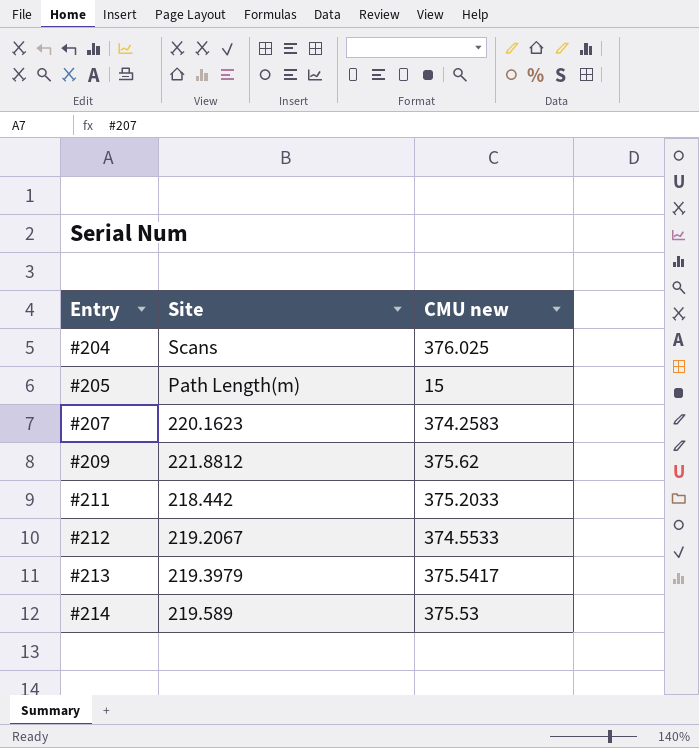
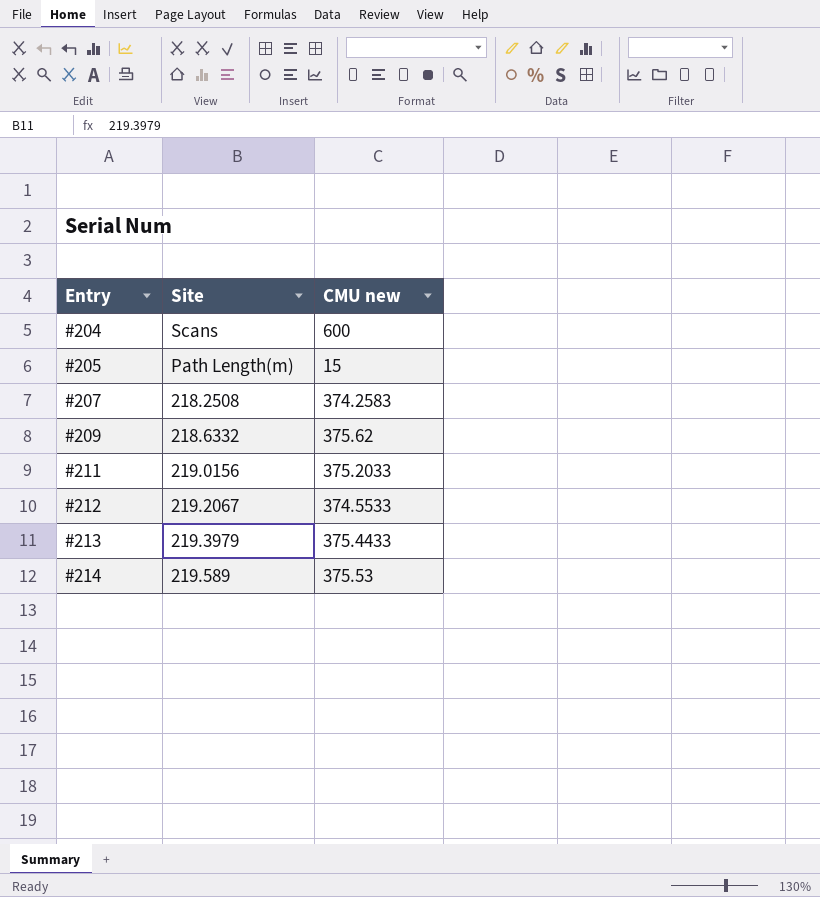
#204 | CMU new: 376.025 -> 600
#207 | Site: 220.1623 -> 218.2508
#209 | Site: 221.8812 -> 218.6332
#211 | Site: 218.442 -> 219.0156
#213 | CMU new: 375.5417 -> 375.4433

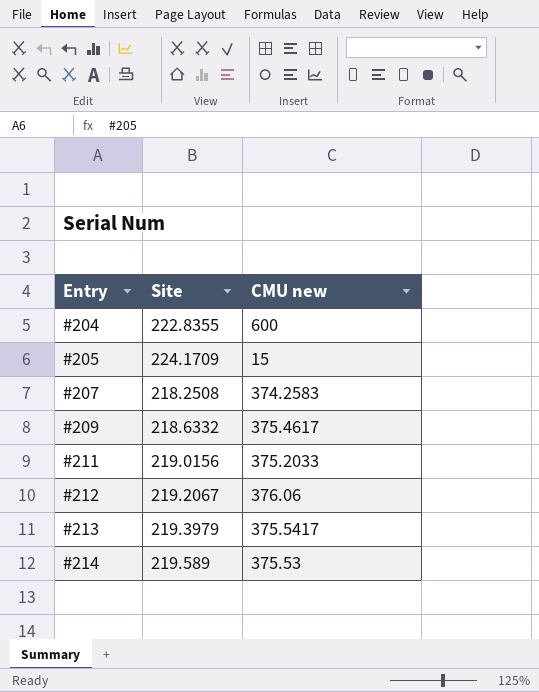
#204 | Site: Scans -> 222.8355
#205 | Site: Path Length(m) -> 224.1709
#209 | CMU new: 375.62 -> 375.4617
#212 | CMU new: 374.5533 -> 376.06
#213 | CMU new: 375.4433 -> 375.5417

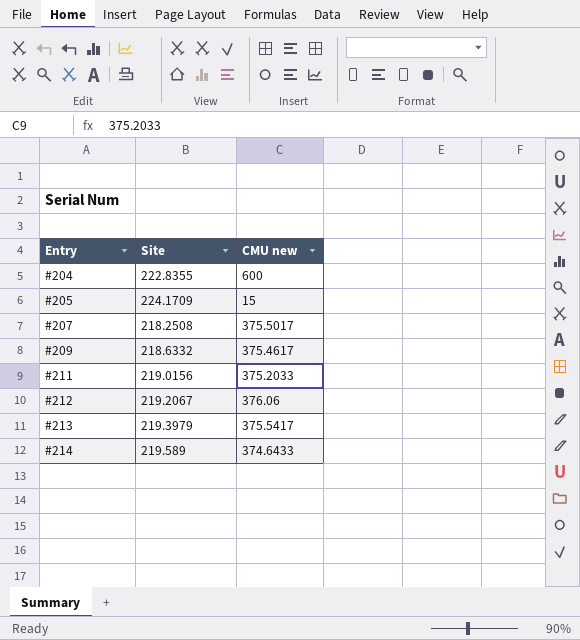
#207 | CMU new: 374.2583 -> 375.5017
#214 | CMU new: 375.53 -> 374.6433

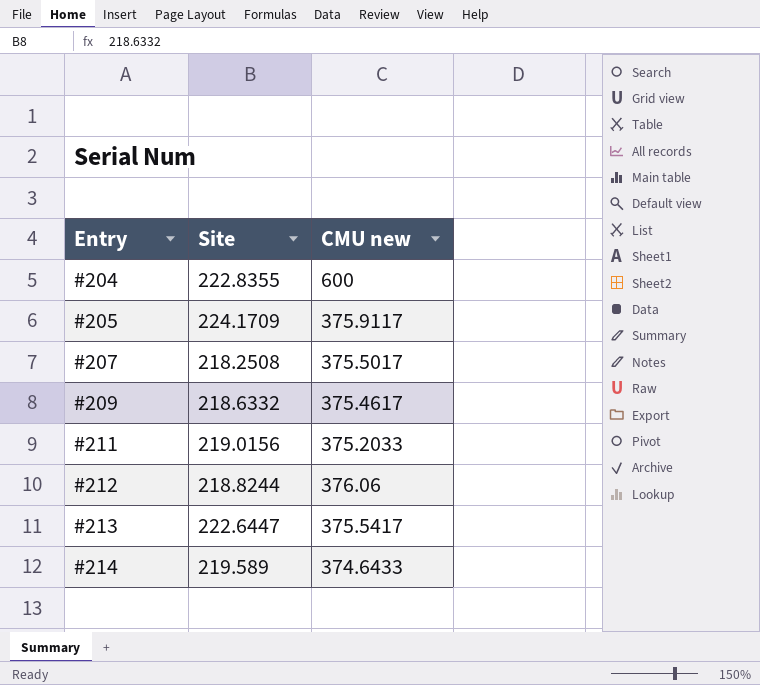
#205 | CMU new: 15 -> 375.9117
#212 | Site: 219.2067 -> 218.8244
#213 | Site: 219.3979 -> 222.6447

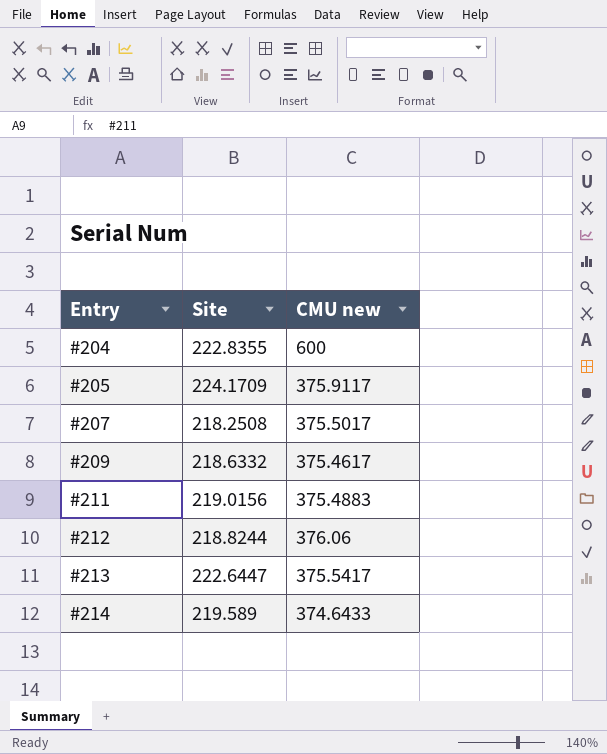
#211 | CMU new: 375.2033 -> 375.4883

